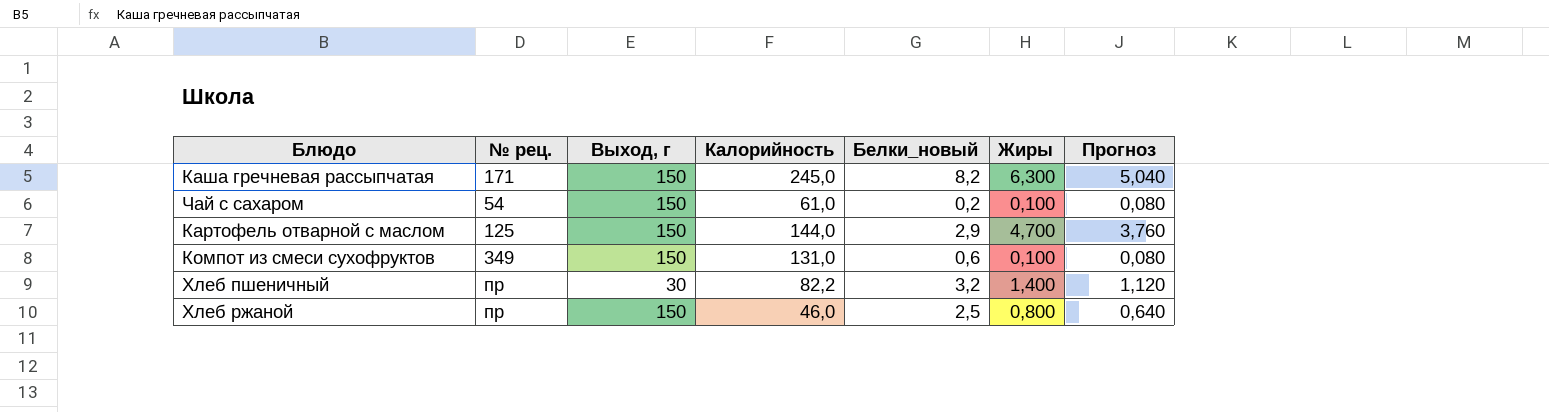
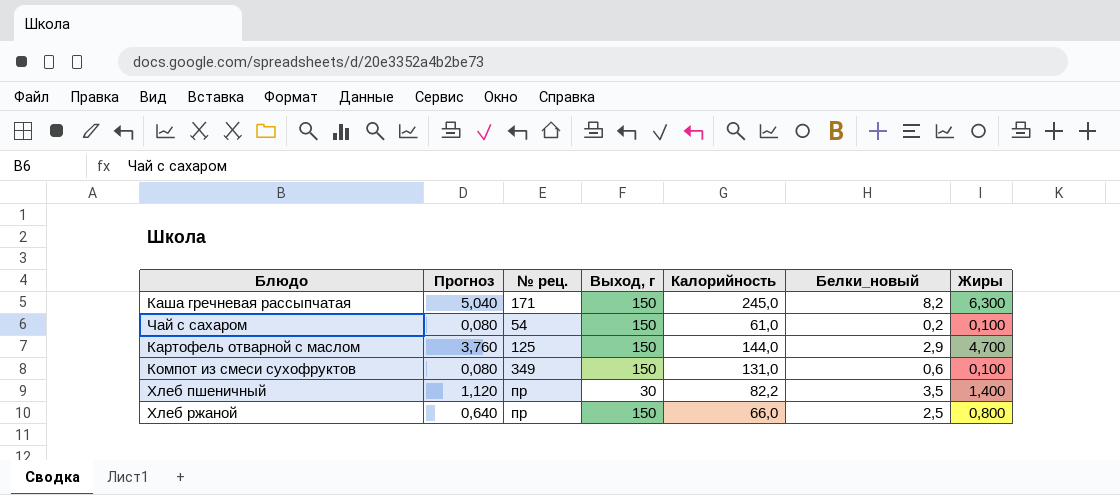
column Прогноз | position: 7 -> 2
Хлеб пшеничный | Белки_новый: 3,2 -> 3,5
Хлеб ржаной | Калорийность: 46,0 -> 66,0

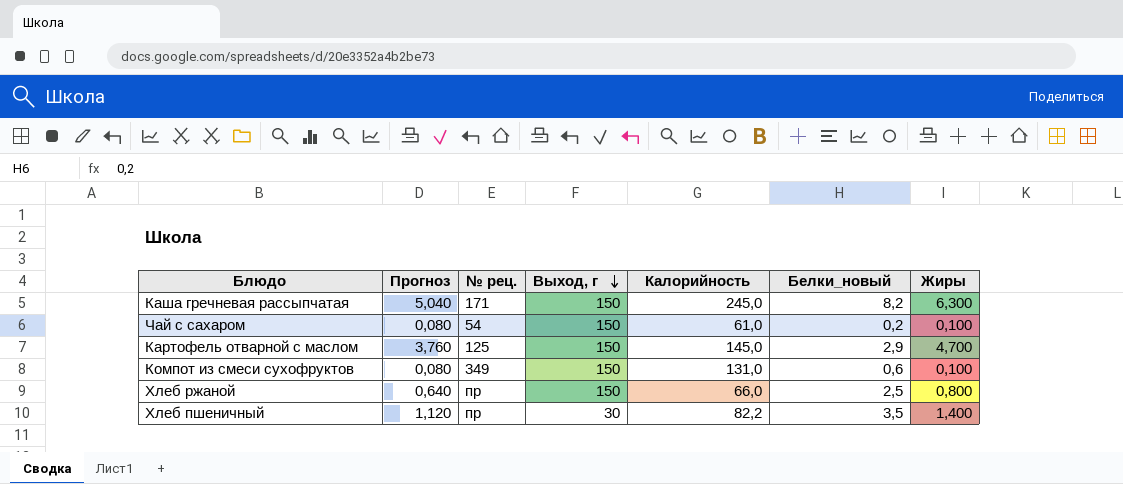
row order: none -> Выход, г descending
Картофель отварной с маслом | Калорийность: 144,0 -> 145,0

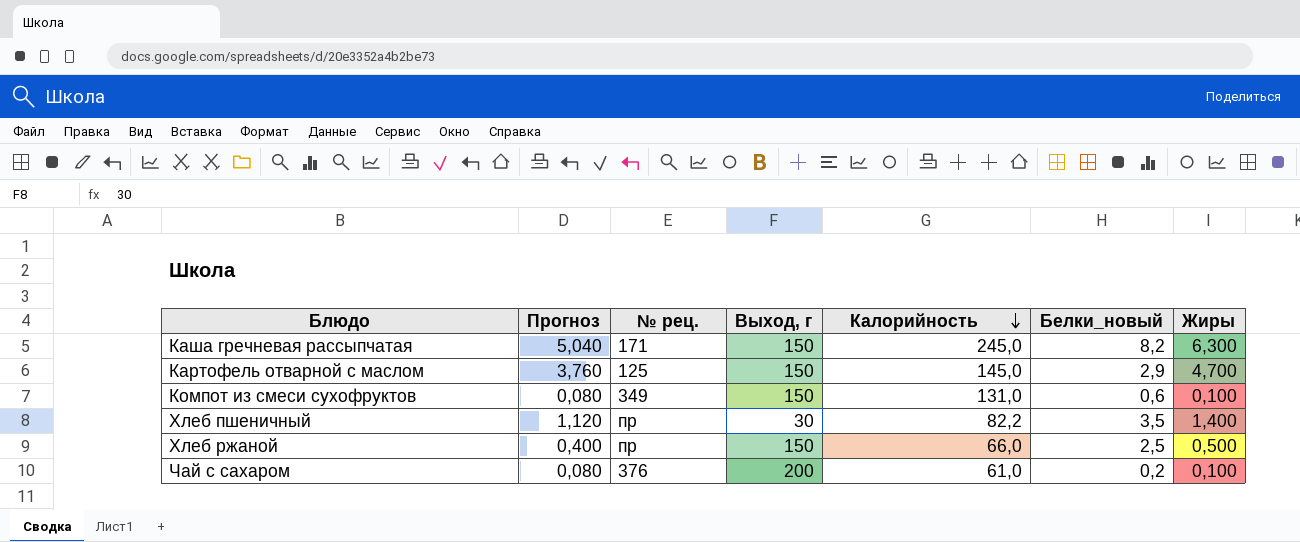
row order: Выход, г descending -> Калорийность descending
Хлеб ржаной | Прогноз: 0,640 -> 0,400
Хлеб ржаной | Жиры: 0,800 -> 0,500
Чай с сахаром | № рец.: 54 -> 376
Чай с сахаром | Выход, г: 150 -> 200

